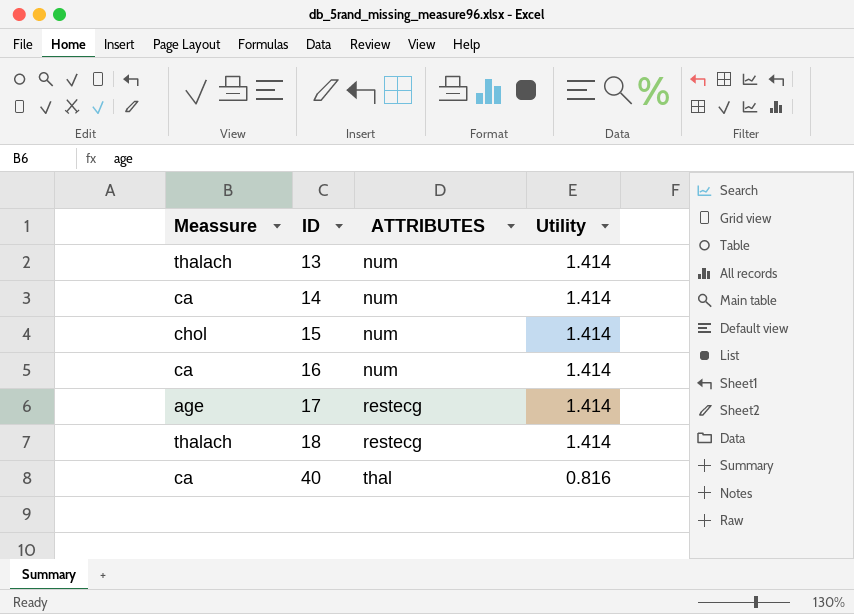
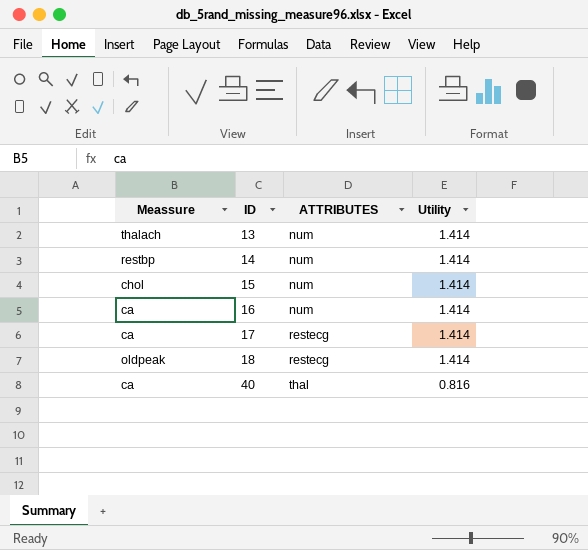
14 | Meassure: ca -> restbp
17 | Meassure: age -> ca
18 | Meassure: thalach -> oldpeak

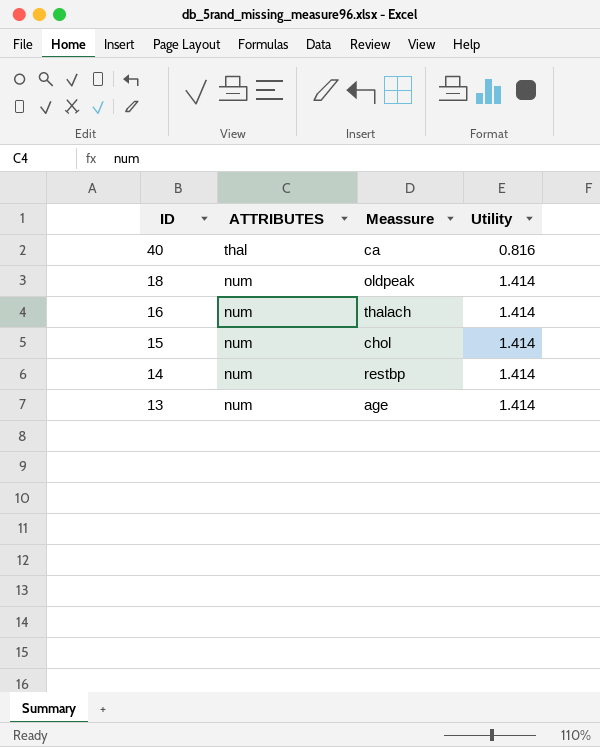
row order: ID ascending -> ID descending
column Meassure | position: 1 -> 3
row 17: ca | restecg | 1.414 -> none
18 | ATTRIBUTES: restecg -> num
16 | Meassure: ca -> thalach
13 | Meassure: thalach -> age

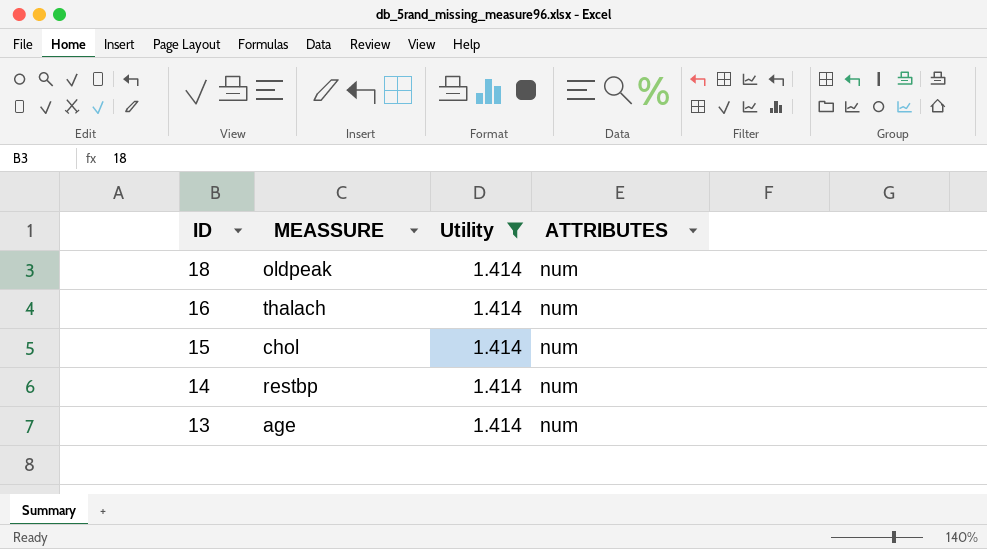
filter: none -> Utility = 1.414
column name: Meassure -> MEASSURE
column ATTRIBUTES | position: 2 -> 4

